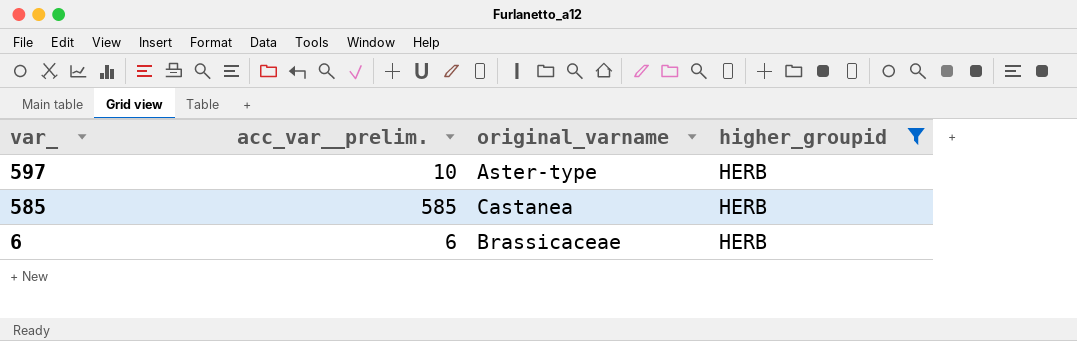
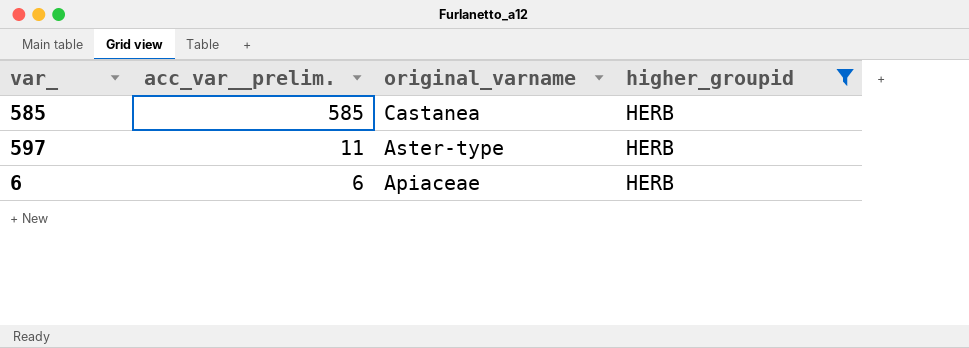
row order: var_ descending -> acc_var__prelim. descending
597 | acc_var__prelim.: 10 -> 11
6 | original_varname: Brassicaceae -> Apiaceae

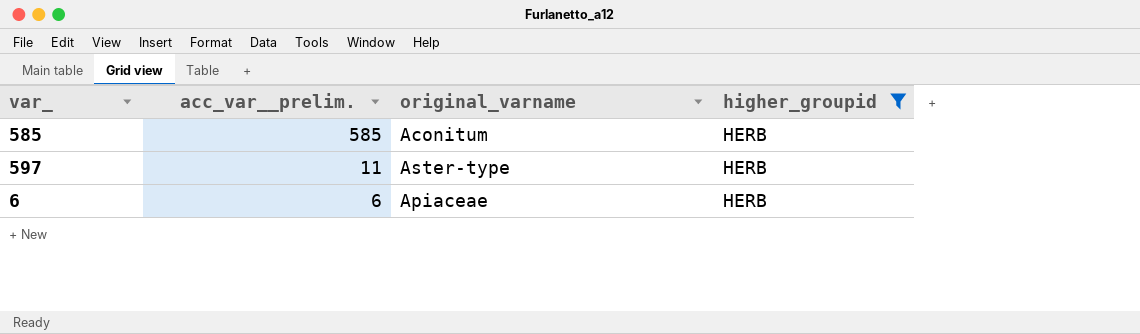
585 | original_varname: Castanea -> Aconitum

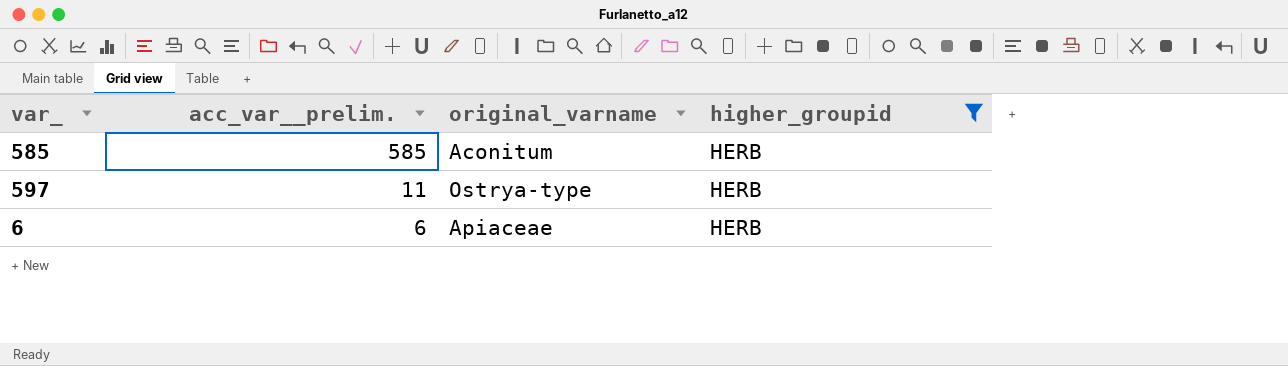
597 | original_varname: Aster-type -> Ostrya-type

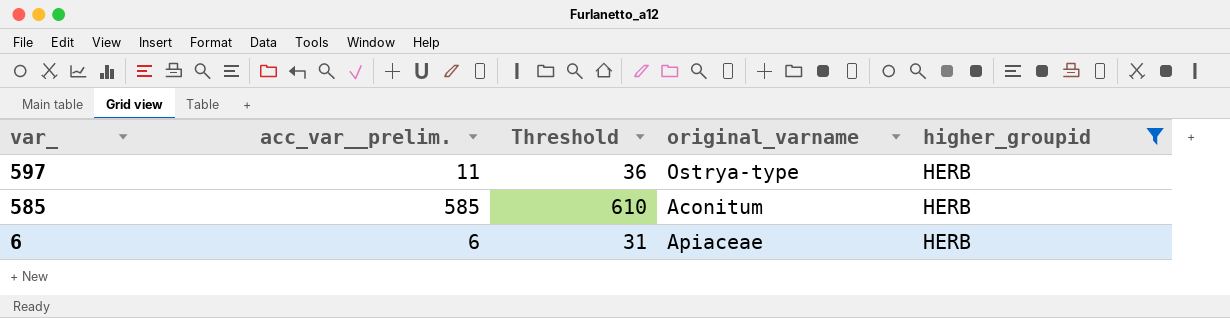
row order: acc_var__prelim. descending -> var_ descending
column Threshold | formula: none -> [acc_var__prelim.] + 25

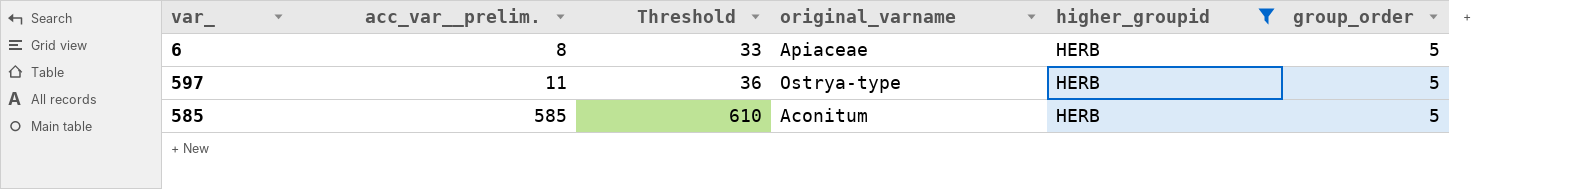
row order: var_ descending -> acc_var__prelim. ascending
column group_order | position: none -> 6
6 | acc_var__prelim.: 6 -> 8
6 | Threshold: 31 -> 33

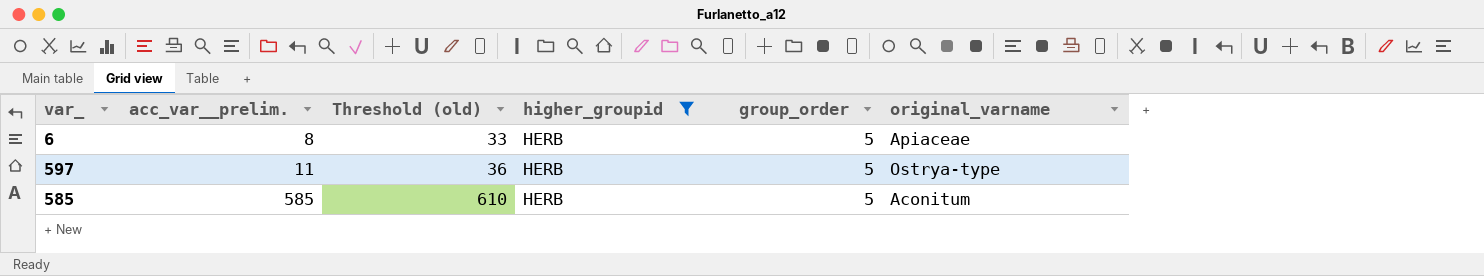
column name: Threshold -> Threshold (old)
column original_varname | position: 4 -> 6

